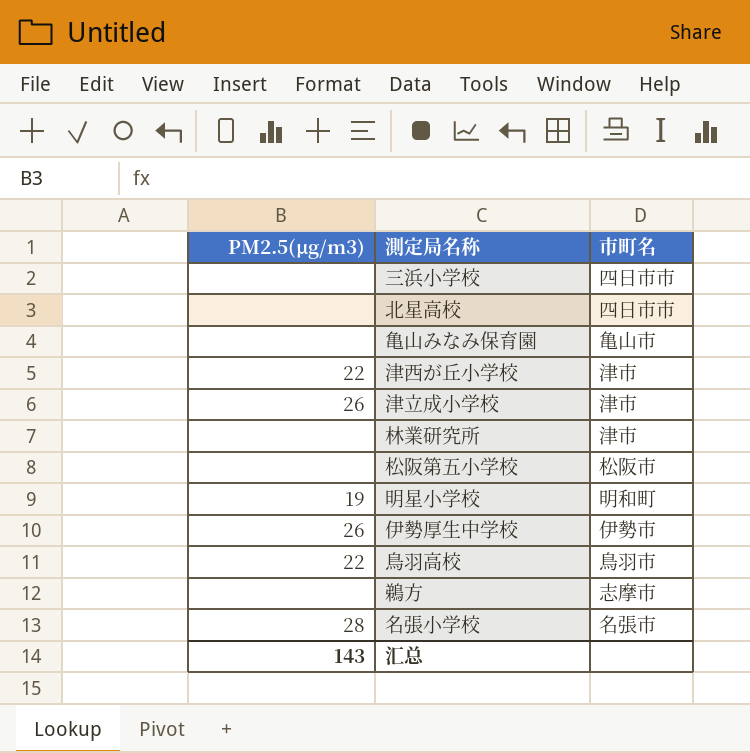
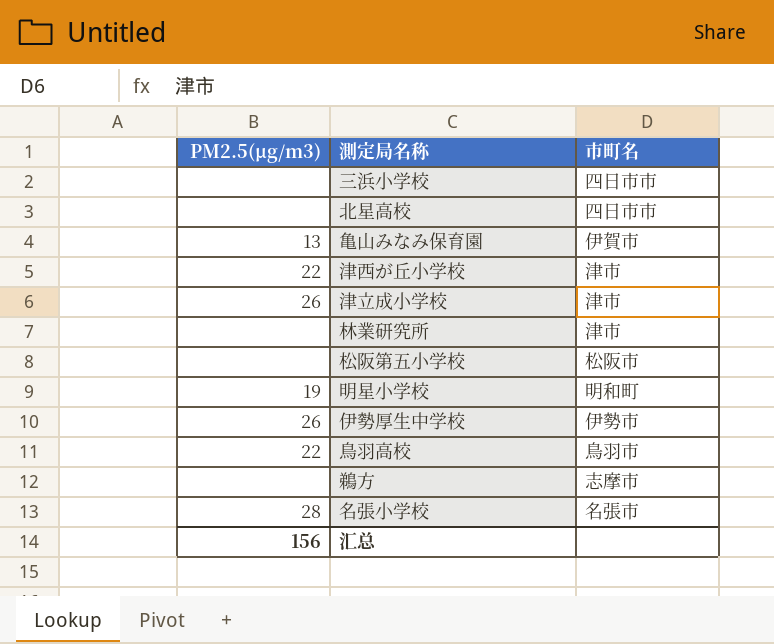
亀山みなみ保育園 | PM2.5(μg/m3): none -> 13
亀山みなみ保育園 | 市町名: 亀山市 -> 伊賀市
汇总 | PM2.5(μg/m3): 143 -> 156

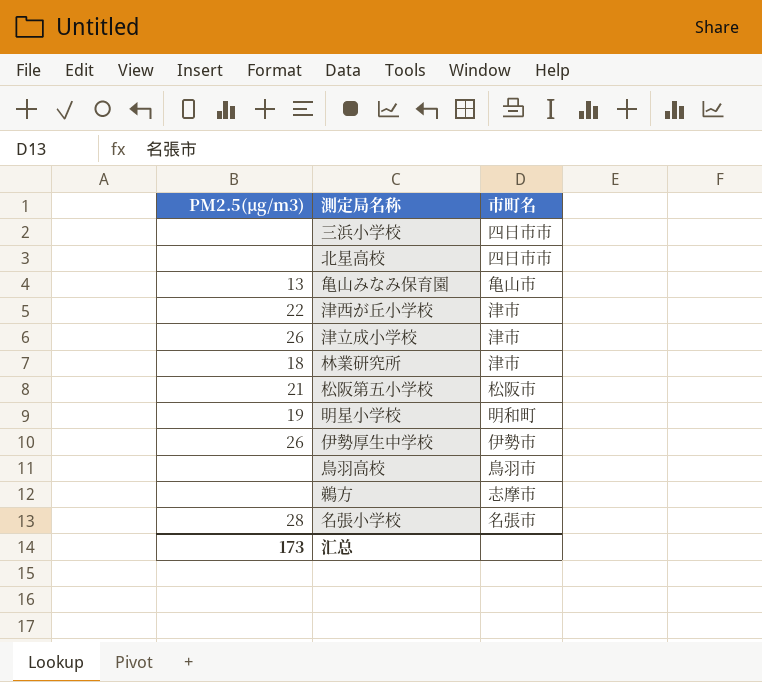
亀山みなみ保育園 | 市町名: 伊賀市 -> 亀山市
林業研究所 | PM2.5(μg/m3): none -> 18
松阪第五小学校 | PM2.5(μg/m3): none -> 21
鳥羽高校 | PM2.5(μg/m3): 22 -> none
汇总 | PM2.5(μg/m3): 156 -> 173

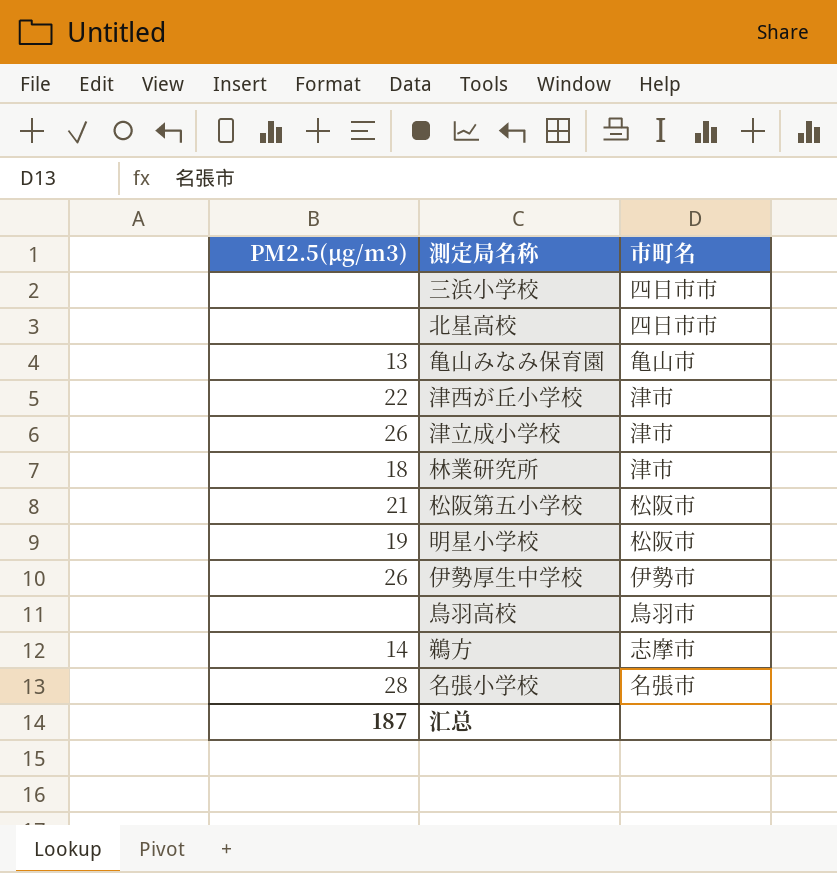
明星小学校 | 市町名: 明和町 -> 松阪市
鵜方 | PM2.5(μg/m3): none -> 14
汇总 | PM2.5(μg/m3): 173 -> 187

